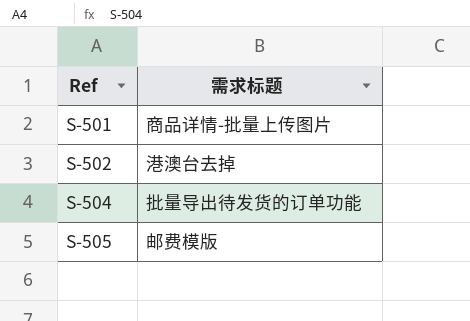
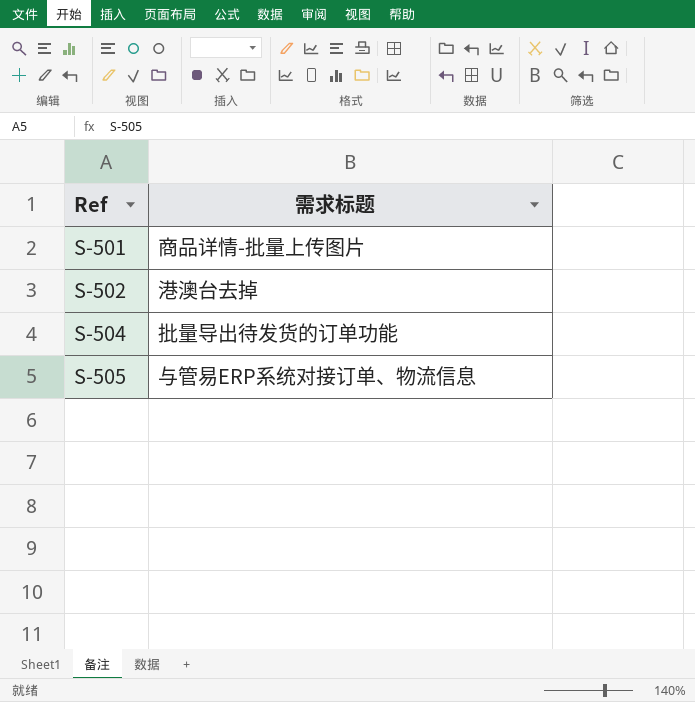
S-505 | 需求标题: 邮费模版 -> 与管易ERP系统对接订单、物流信息

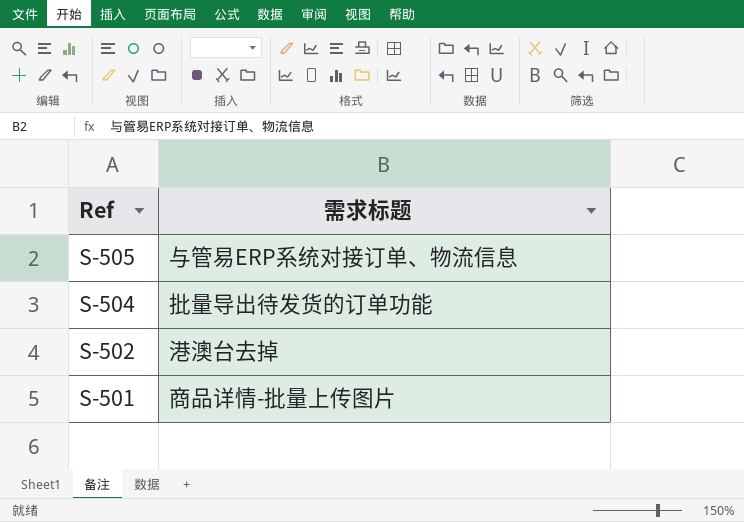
row order: Ref ascending -> Ref descending

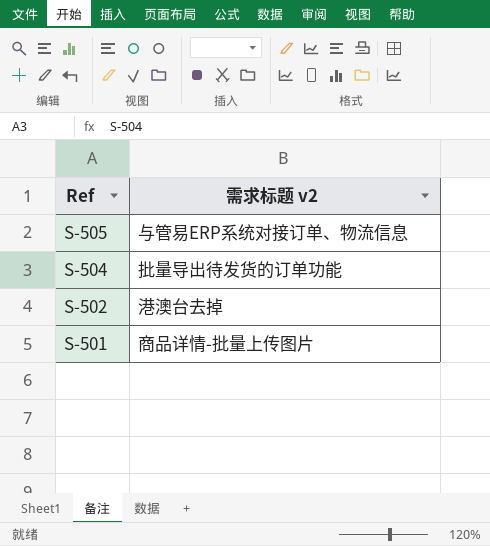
column name: 需求标题 -> 需求标题 v2

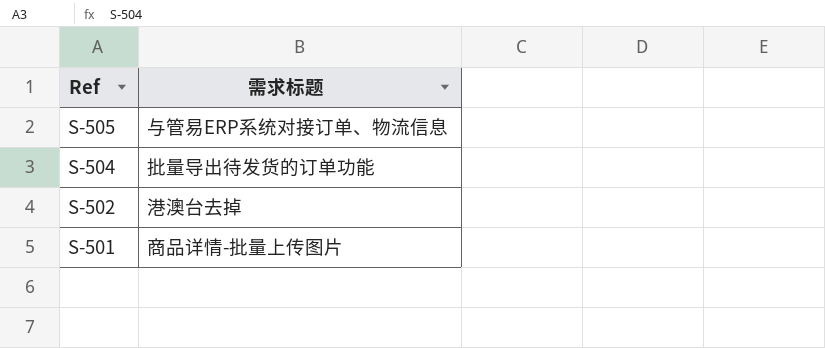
column name: 需求标题 v2 -> 需求标题

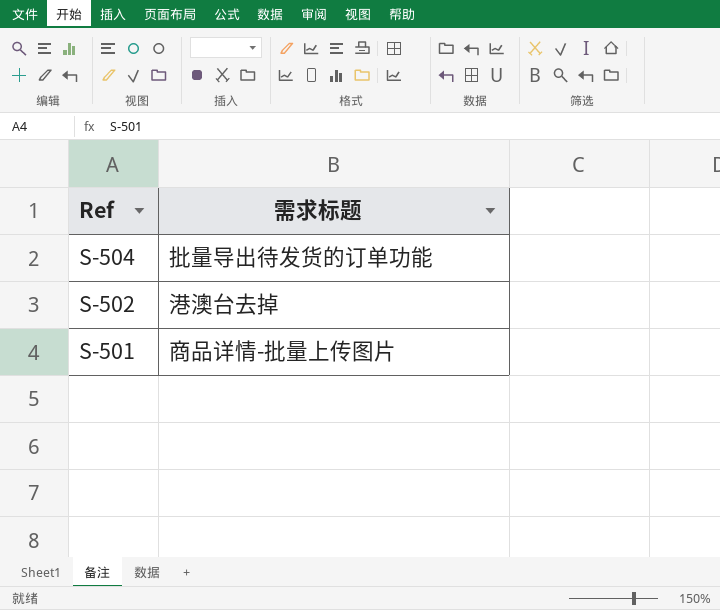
row S-505: 与管易ERP系统对接订单、物流信息 -> none

